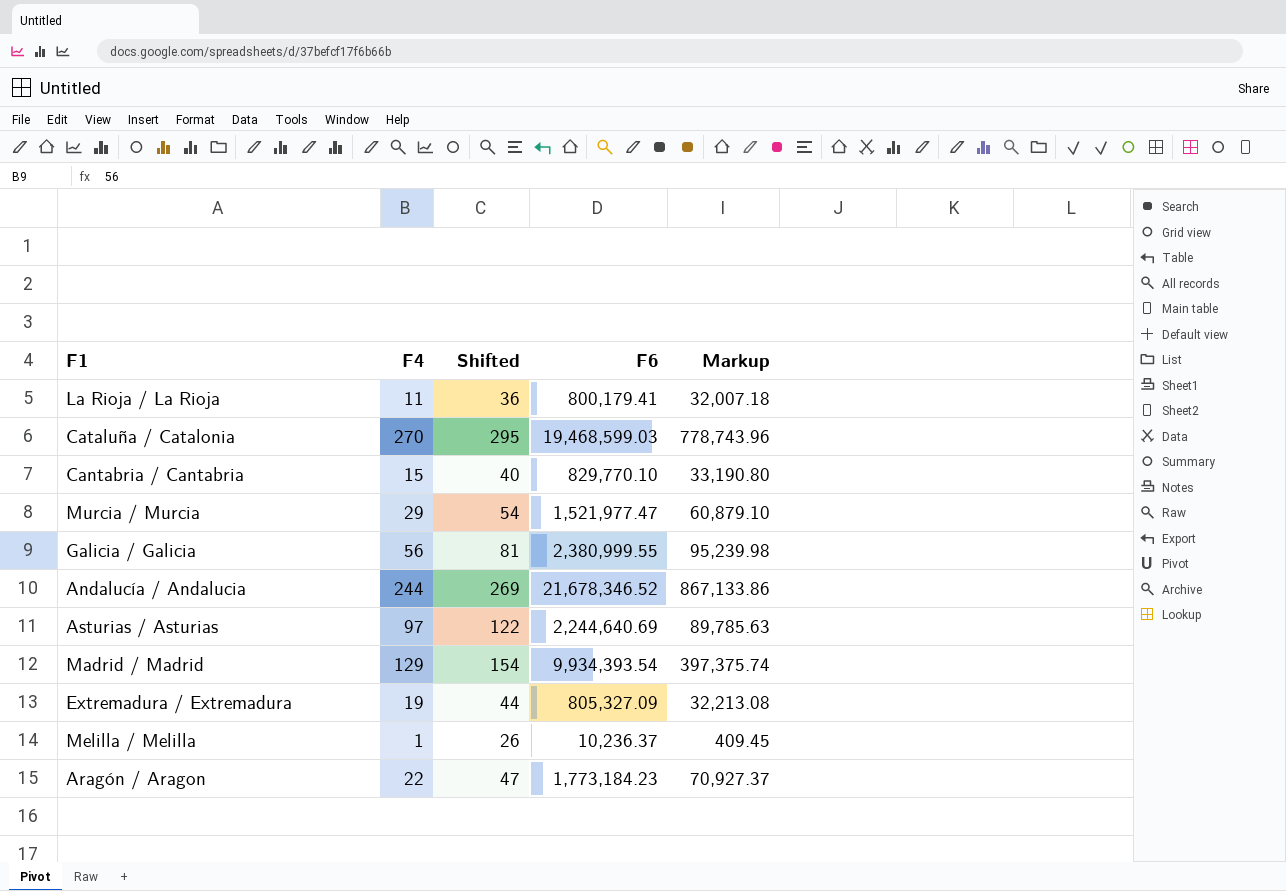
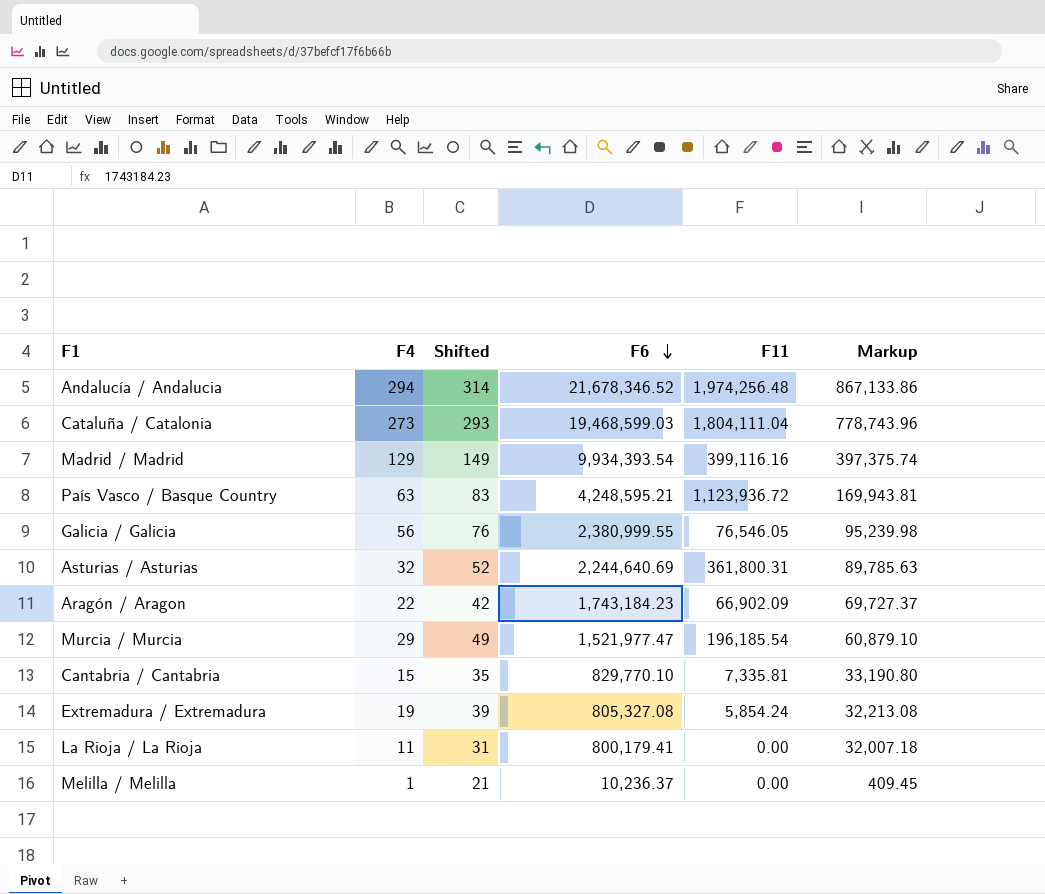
row order: none -> F6 descending
column Shifted | formula: [F4] + 25 -> [F4] + 20
column F11 | position: none -> 5
Andalucía / Andalucia | F4: 244 -> 294
Cataluña / Catalonia | F4: 270 -> 273
row País Vasco / Basque Country: none -> 63 | 83 | 4,248,595.21 | 1,123,936.72 | 169,943.81
Asturias / Asturias | F4: 97 -> 32
Aragón / Aragon | F6: 1,773,184.23 -> 1,743,184.23
Aragón / Aragon | Markup: 70,927.37 -> 69,727.37
Extremadura / Extremadura | F6: 805,327.09 -> 805,327.08

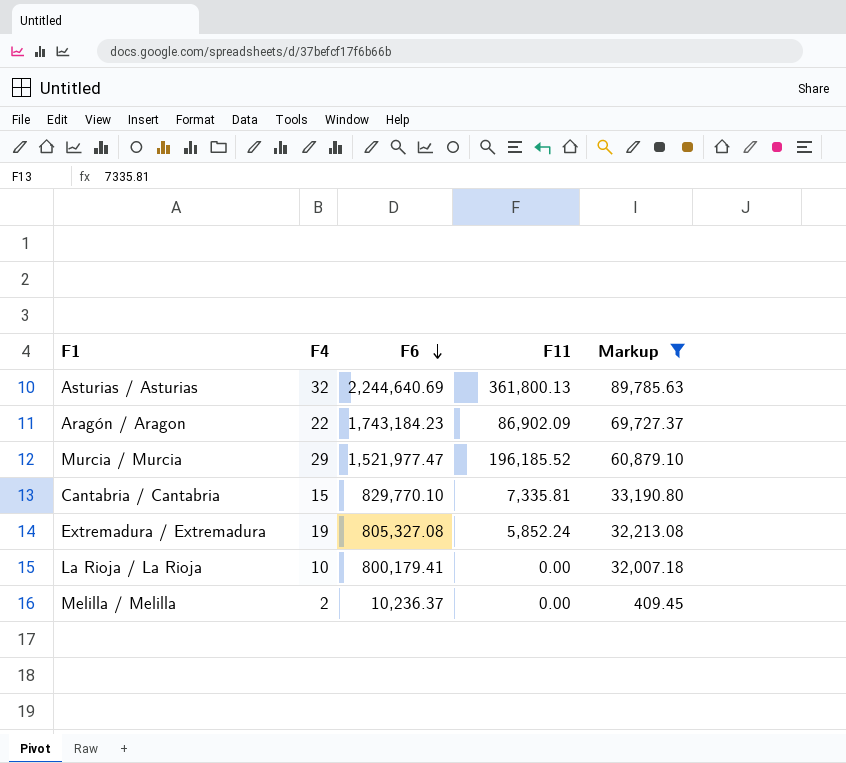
filter: none -> Markup <= 89,785.63
column Shifted | formula: [F4] + 20 -> none
Asturias / Asturias | F11: 361,800.31 -> 361,800.13
Aragón / Aragon | F11: 66,902.09 -> 86,902.09
Murcia / Murcia | F11: 196,185.54 -> 196,185.52
Extremadura / Extremadura | F11: 5,854.24 -> 5,852.24
La Rioja / La Rioja | F4: 11 -> 10
Melilla / Melilla | F4: 1 -> 2

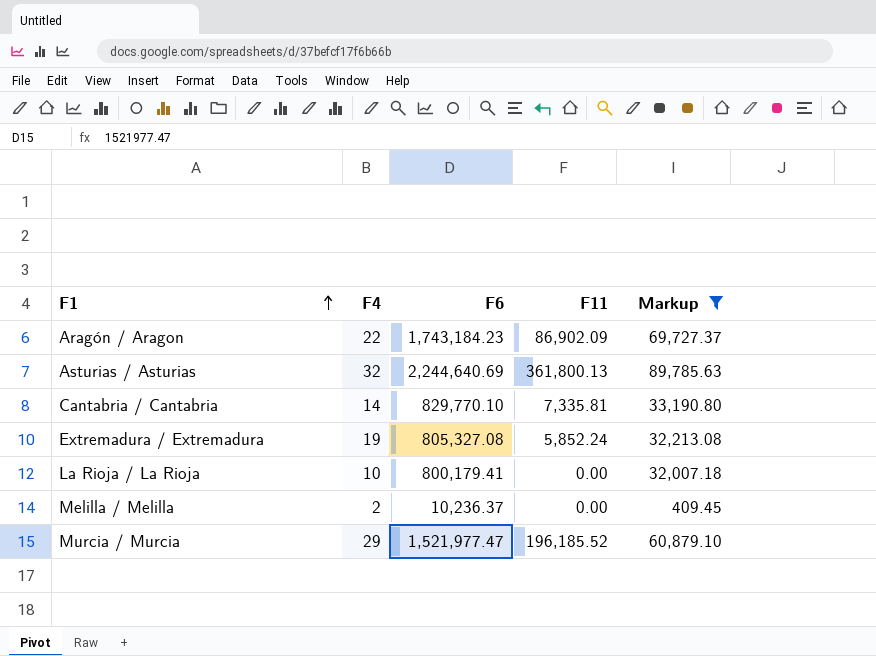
row order: F6 descending -> F1 ascending
Cantabria / Cantabria | F4: 15 -> 14

